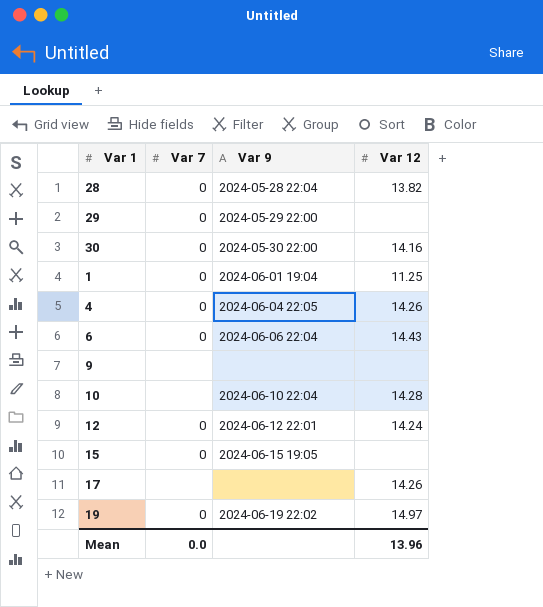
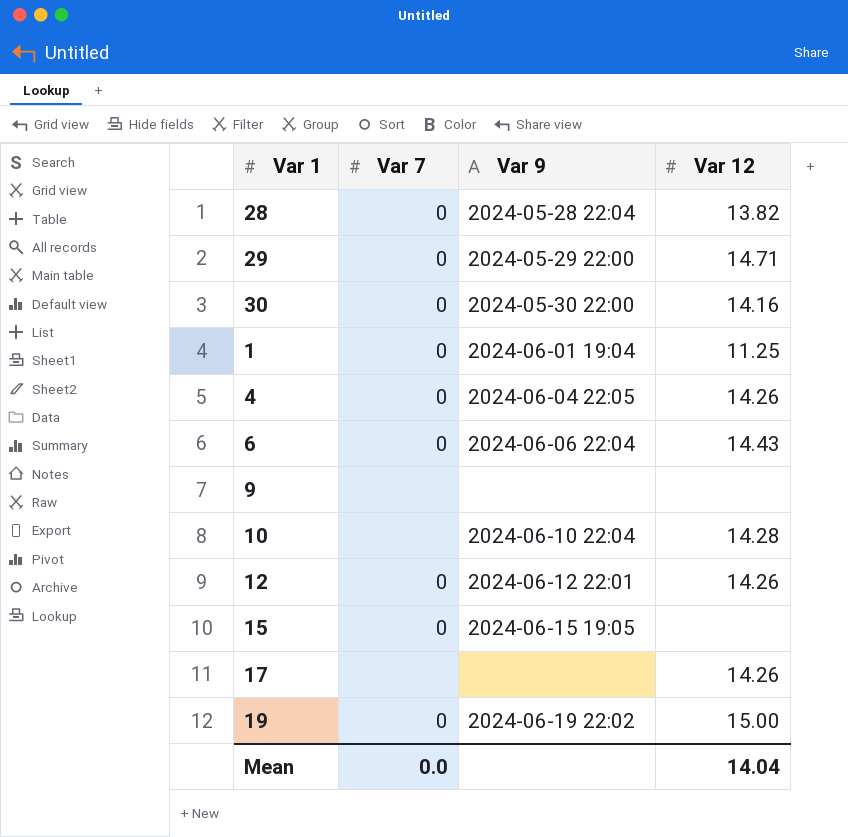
29 | Var 12: none -> 14.71
12 | Var 12: 14.24 -> 14.26
19 | Var 12: 14.97 -> 15.00
Mean | Var 12: 13.96 -> 14.04

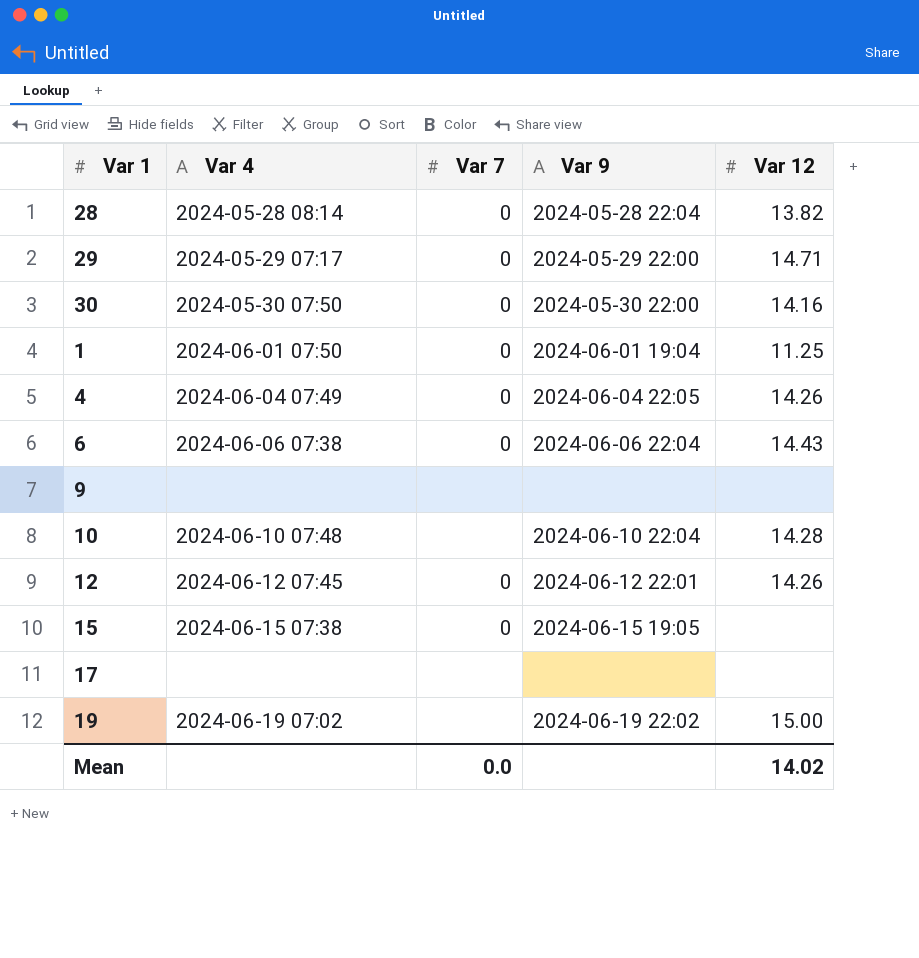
column Var 4 | position: none -> 2
17 | Var 12: 14.26 -> none
19 | Var 7: 0 -> none
Mean | Var 12: 14.04 -> 14.02

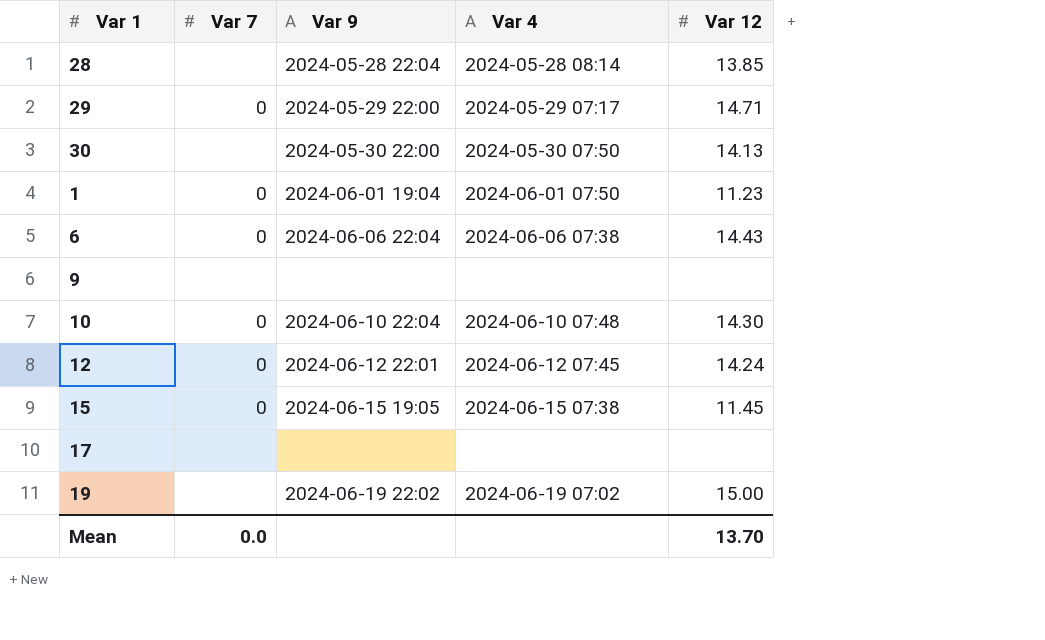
column Var 4 | position: 2 -> 4
row 4: 2024-06-04 07:49 | 0 | 2024-06-04 22:05 | 14.26 -> none
28 | Var 7: 0 -> none
28 | Var 12: 13.82 -> 13.85
30 | Var 7: 0 -> none
30 | Var 12: 14.16 -> 14.13
1 | Var 12: 11.25 -> 11.23
10 | Var 7: none -> 0
10 | Var 12: 14.28 -> 14.30
12 | Var 12: 14.26 -> 14.24
15 | Var 12: none -> 11.45
Mean | Var 12: 14.02 -> 13.70

